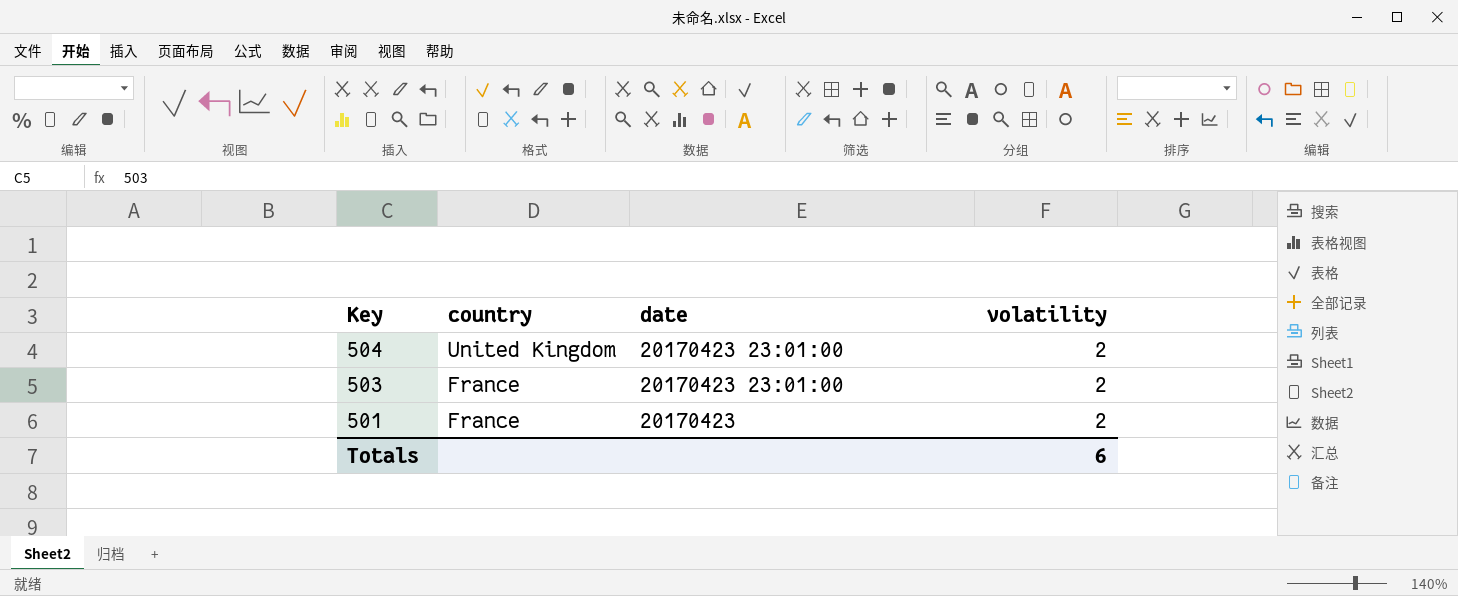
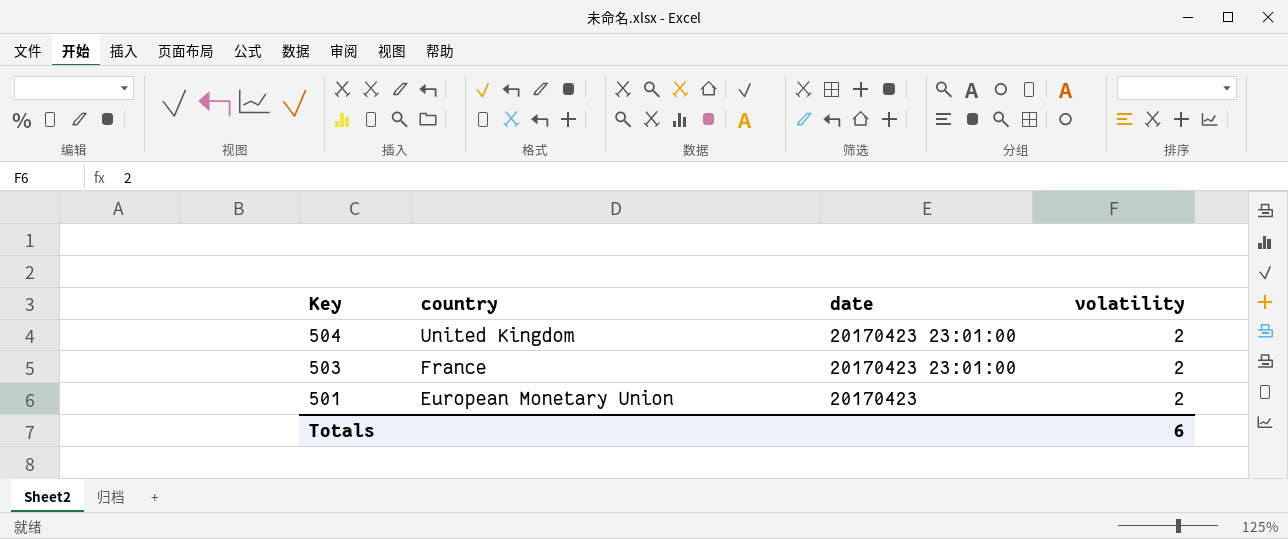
501 | country: France -> European Monetary Union

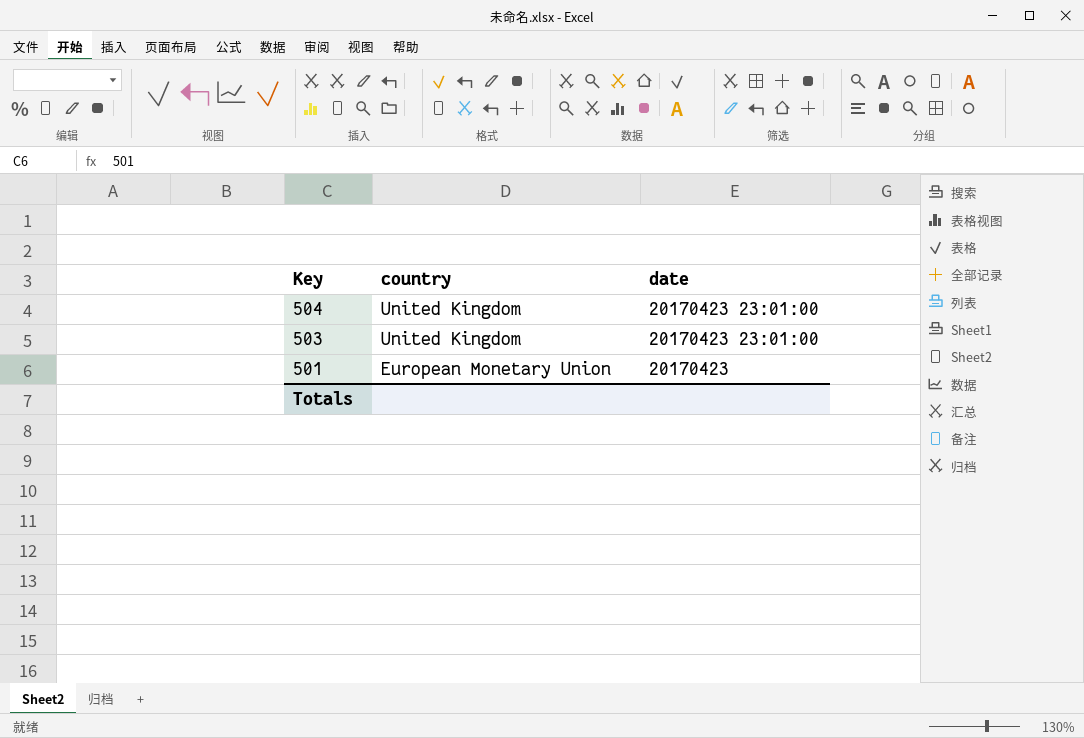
column volatility | position: 4 -> none
503 | country: France -> United Kingdom

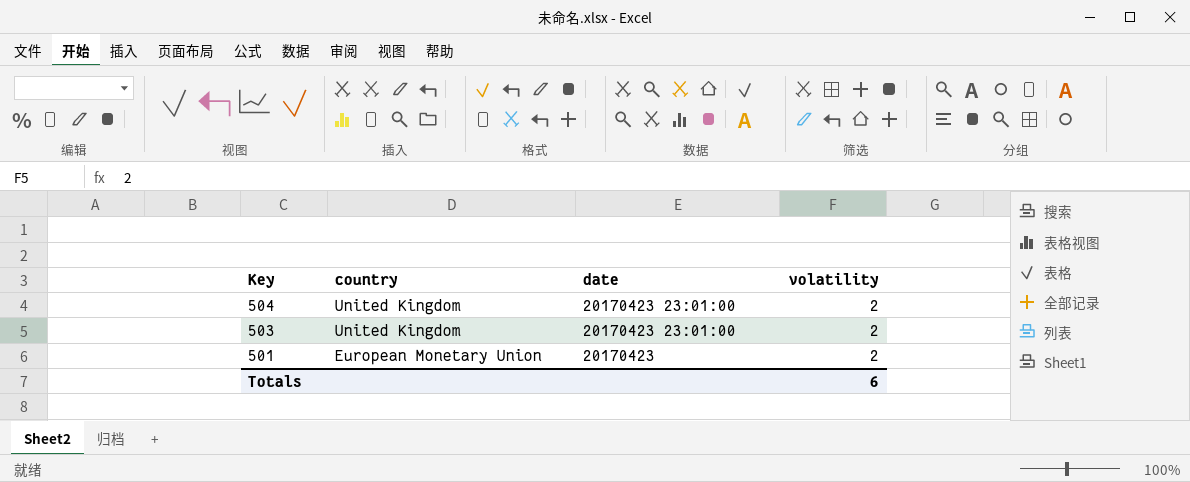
column volatility | position: none -> 4

